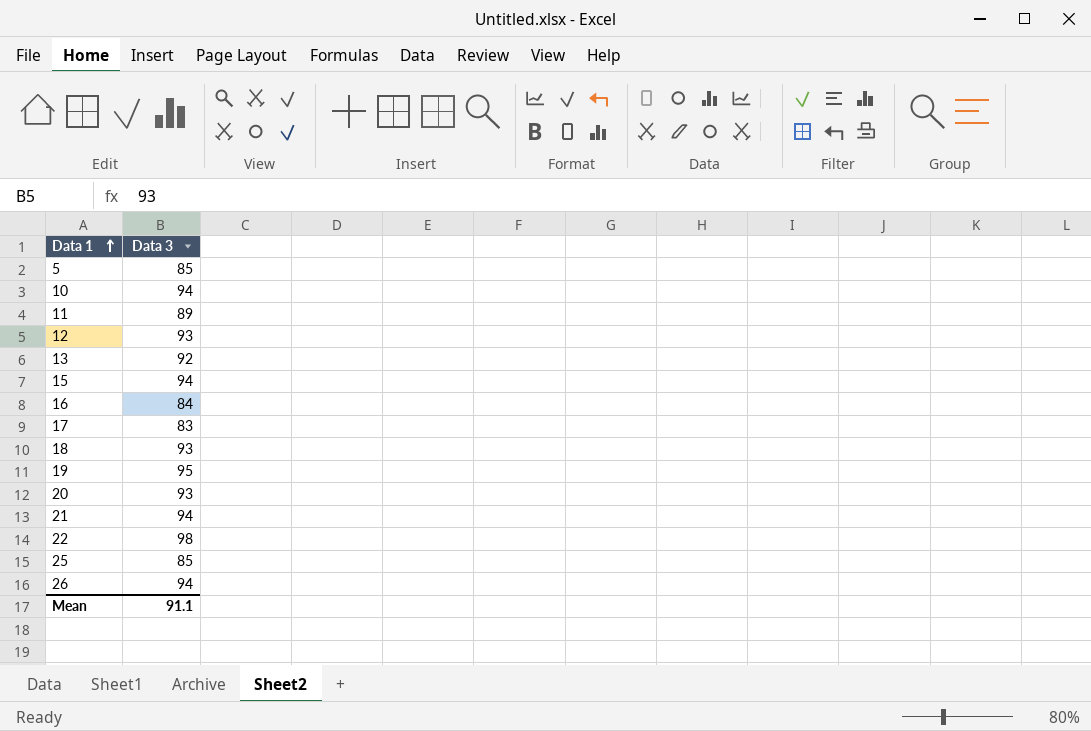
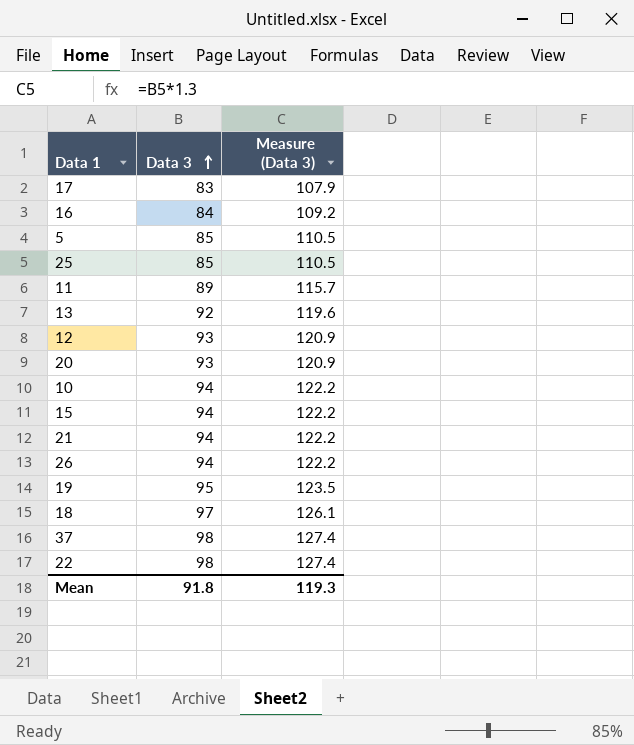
row order: Data 1 ascending -> Data 3 ascending
column Measure (Data 3) | formula: none -> [Data 3] * 1.3
18 | Data 3: 93 -> 97
row 37: none -> 98 | 127.4
Mean | Data 3: 91.1 -> 91.8

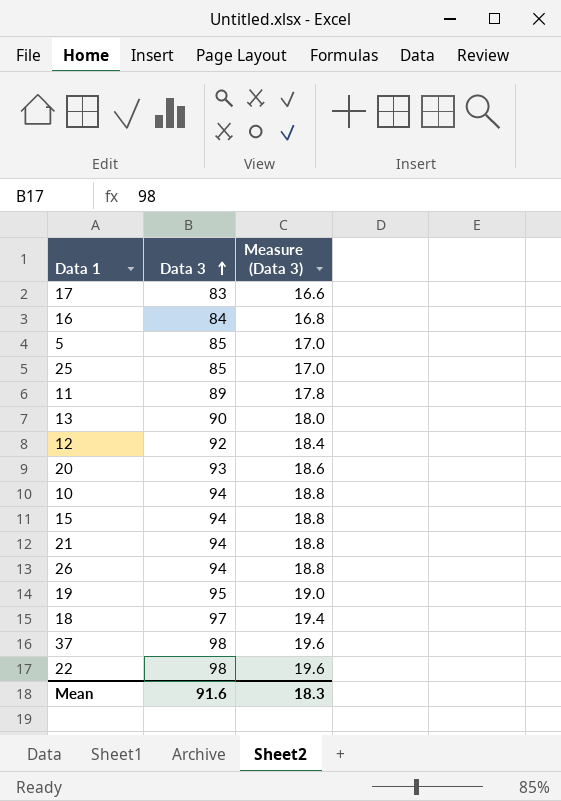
column Measure (Data 3) | formula: [Data 3] * 1.3 -> [Data 3] * 0.2
13 | Data 3: 92 -> 90
12 | Data 3: 93 -> 92
Mean | Data 3: 91.8 -> 91.6
Mean | Measure (Data 3): 119.3 -> 18.3

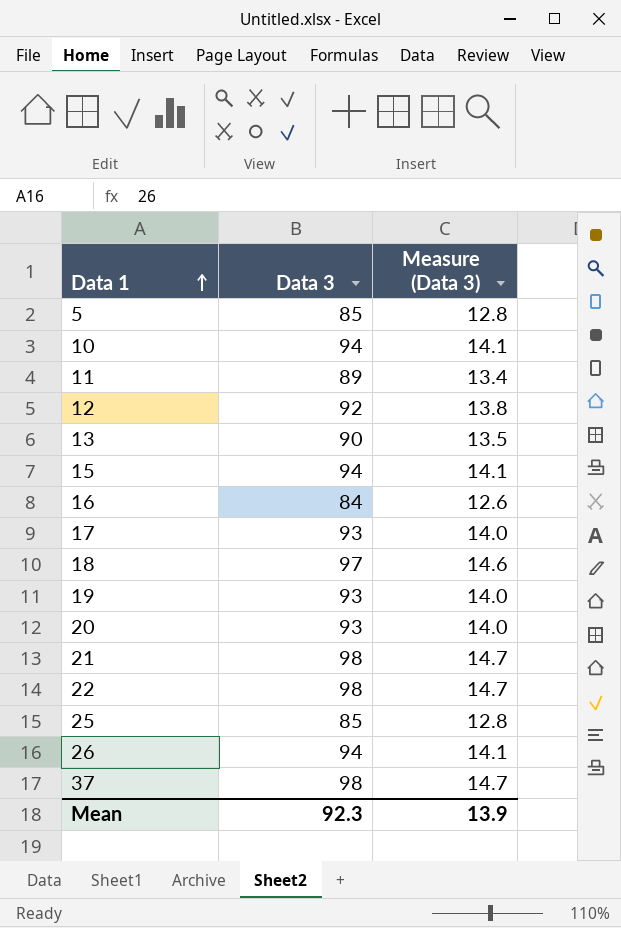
row order: Data 3 ascending -> Data 1 ascending
column Measure (Data 3) | formula: [Data 3] * 0.2 -> [Data 3] * 0.15
17 | Data 3: 83 -> 93
19 | Data 3: 95 -> 93
21 | Data 3: 94 -> 98
Mean | Data 3: 91.6 -> 92.3
Mean | Measure (Data 3): 18.3 -> 13.9

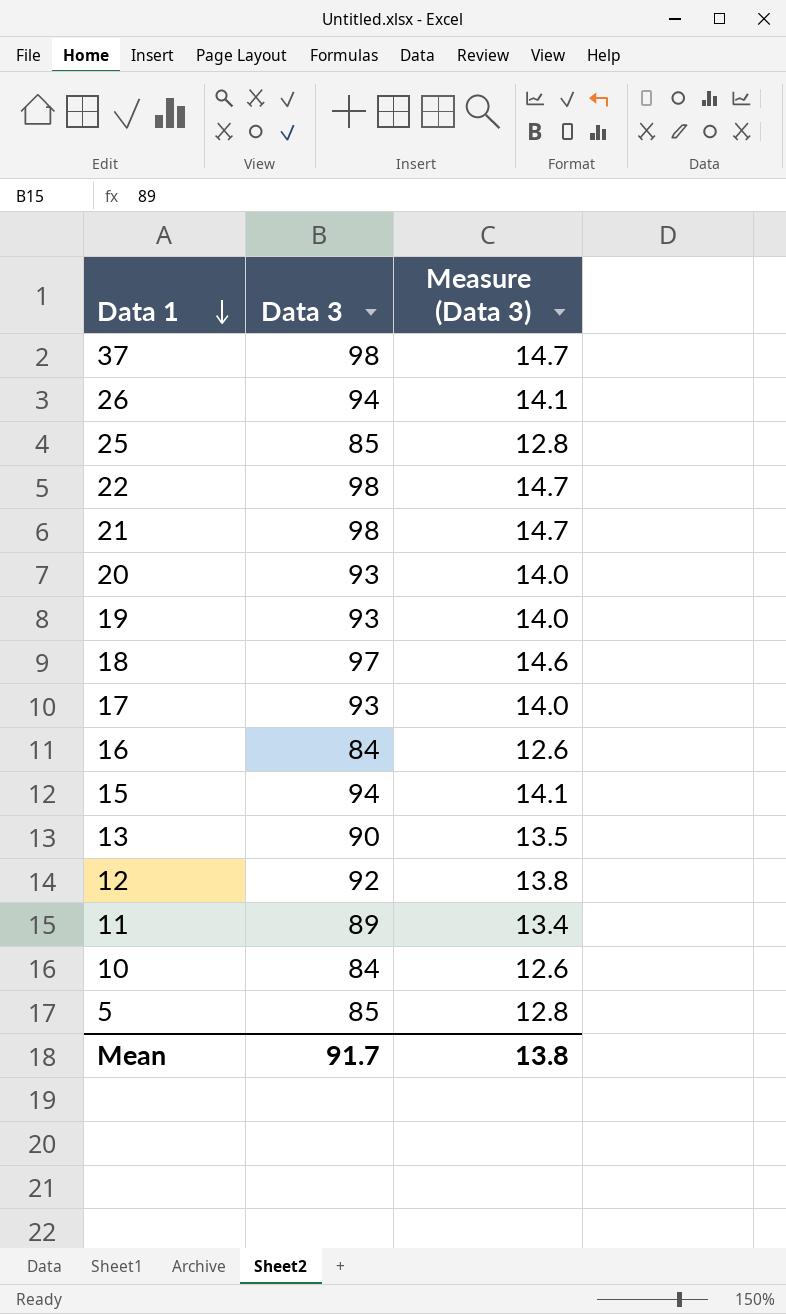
row order: Data 1 ascending -> Data 1 descending
10 | Data 3: 94 -> 84
10 | Measure (Data 3): 14.1 -> 12.6
Mean | Data 3: 92.3 -> 91.7
Mean | Measure (Data 3): 13.9 -> 13.8

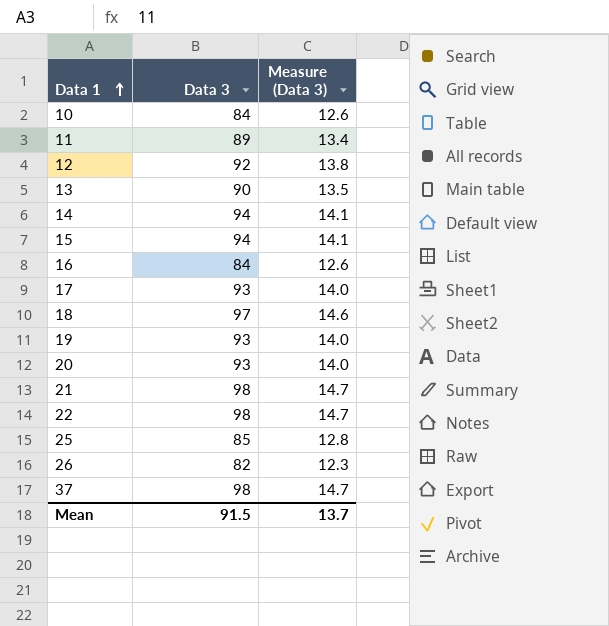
row order: Data 1 descending -> Data 1 ascending
row 5: 85 | 12.8 -> none
row 14: none -> 94 | 14.1
26 | Data 3: 94 -> 82
26 | Measure (Data 3): 14.1 -> 12.3
Mean | Data 3: 91.7 -> 91.5
Mean | Measure (Data 3): 13.8 -> 13.7

